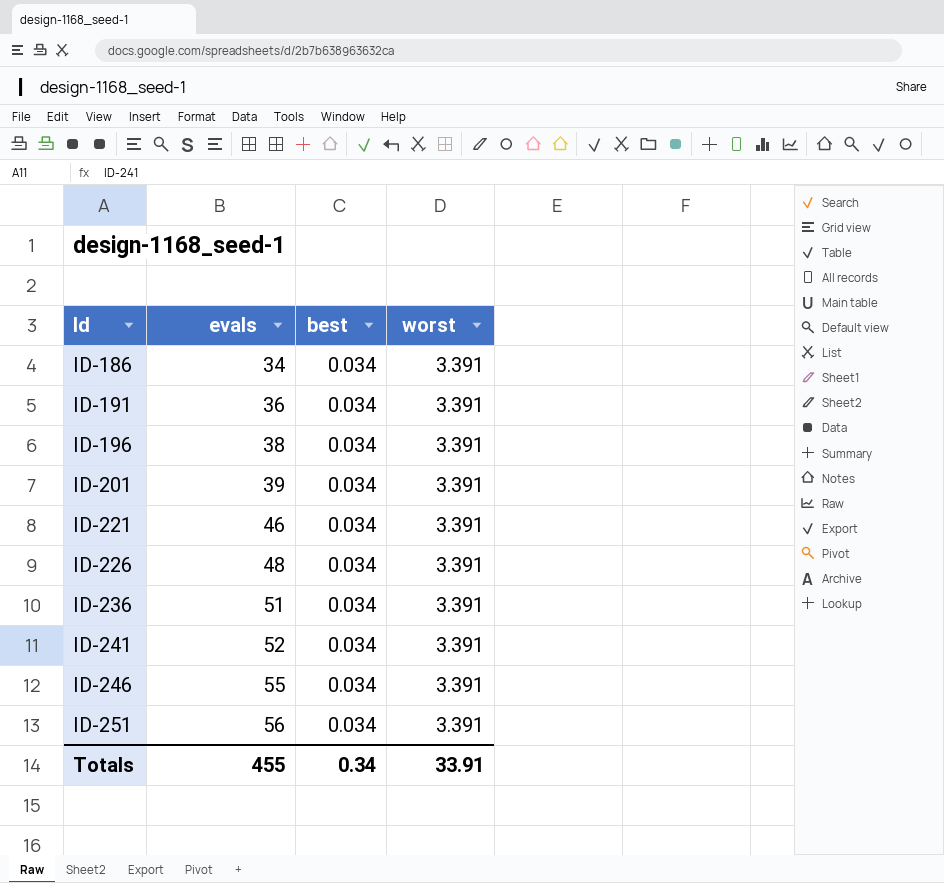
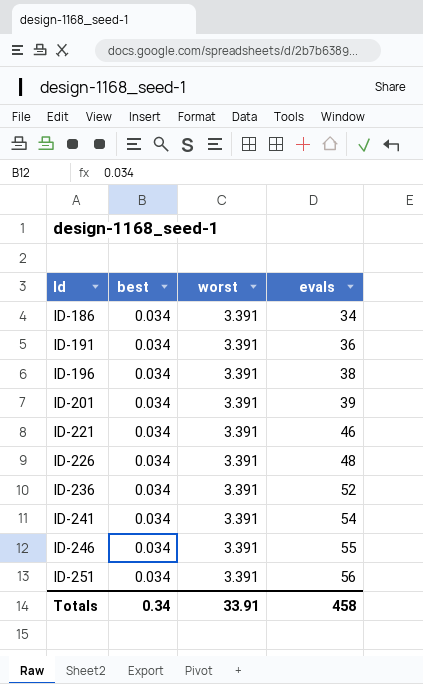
column evals | position: 2 -> 4
ID-236 | evals: 51 -> 52
ID-241 | evals: 52 -> 54
Totals | evals: 455 -> 458

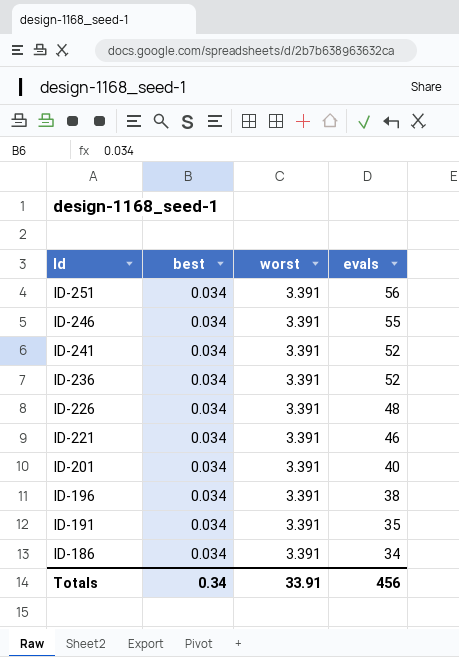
row order: Id ascending -> Id descending
ID-241 | evals: 54 -> 52
ID-201 | evals: 39 -> 40
ID-191 | evals: 36 -> 35
Totals | evals: 458 -> 456

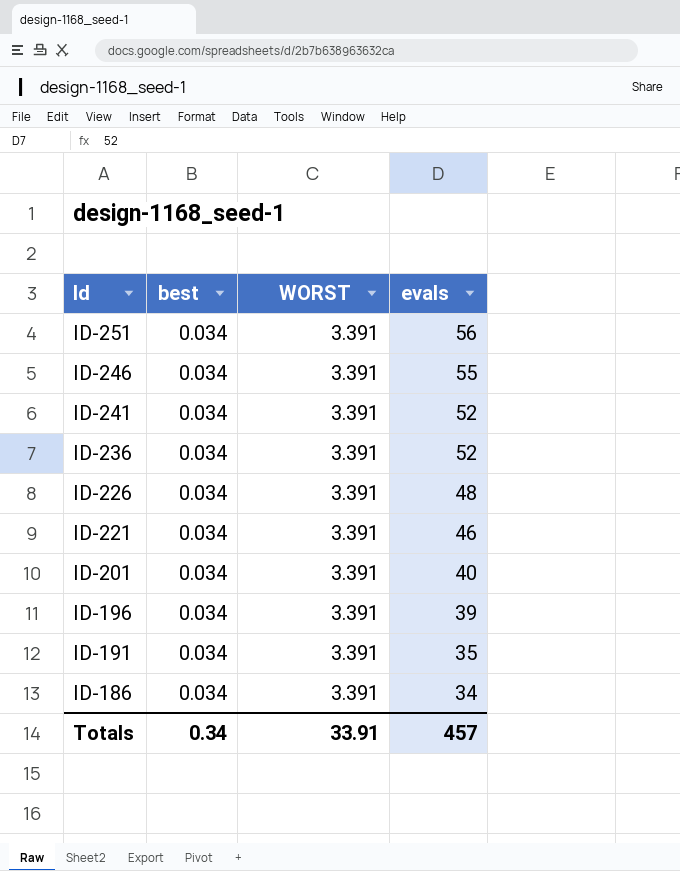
column name: worst -> WORST
ID-196 | evals: 38 -> 39
Totals | evals: 456 -> 457

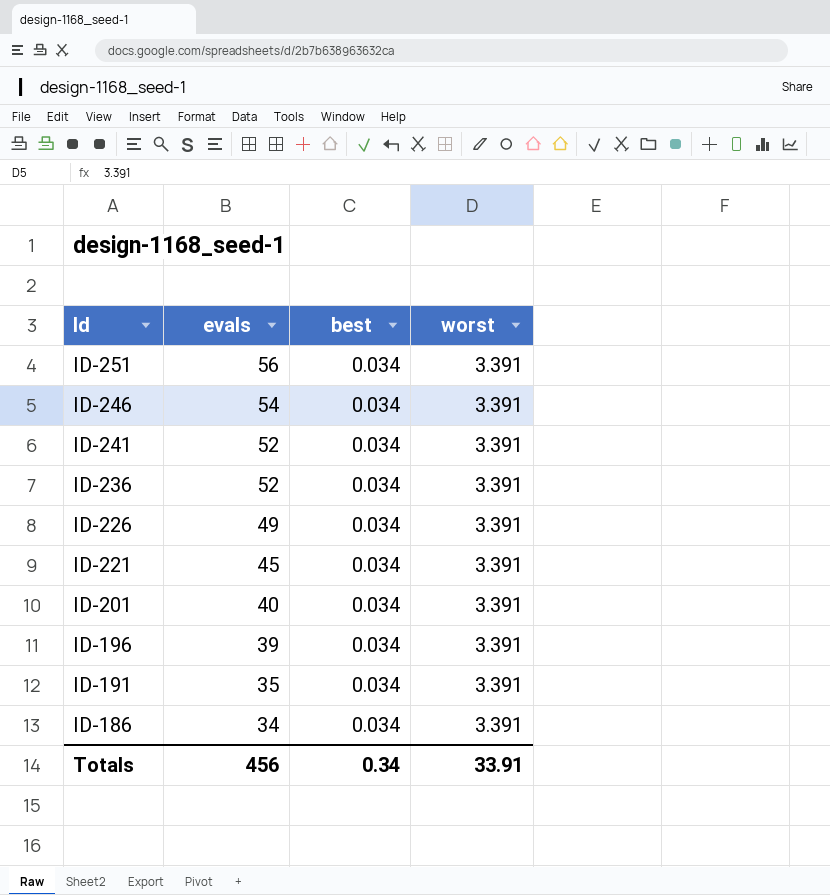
column evals | position: 4 -> 2
column name: WORST -> worst
ID-246 | evals: 55 -> 54
ID-226 | evals: 48 -> 49
ID-221 | evals: 46 -> 45
Totals | evals: 457 -> 456

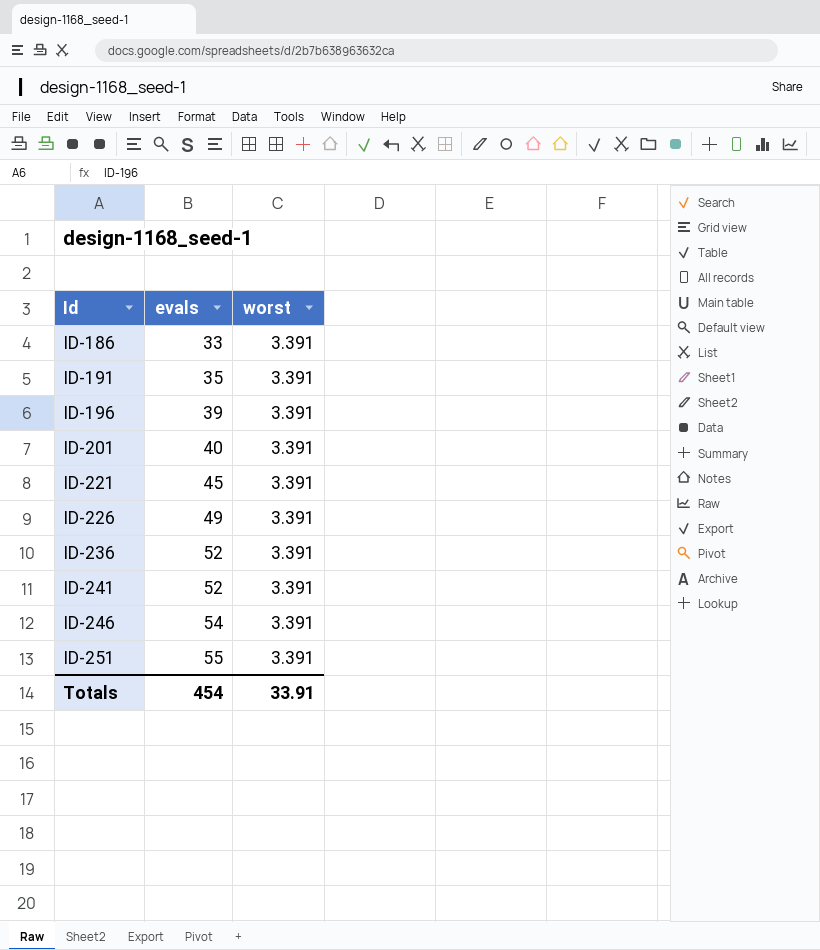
row order: Id descending -> Id ascending
column best | position: 3 -> none
ID-186 | evals: 34 -> 33
ID-251 | evals: 56 -> 55
Totals | evals: 456 -> 454

